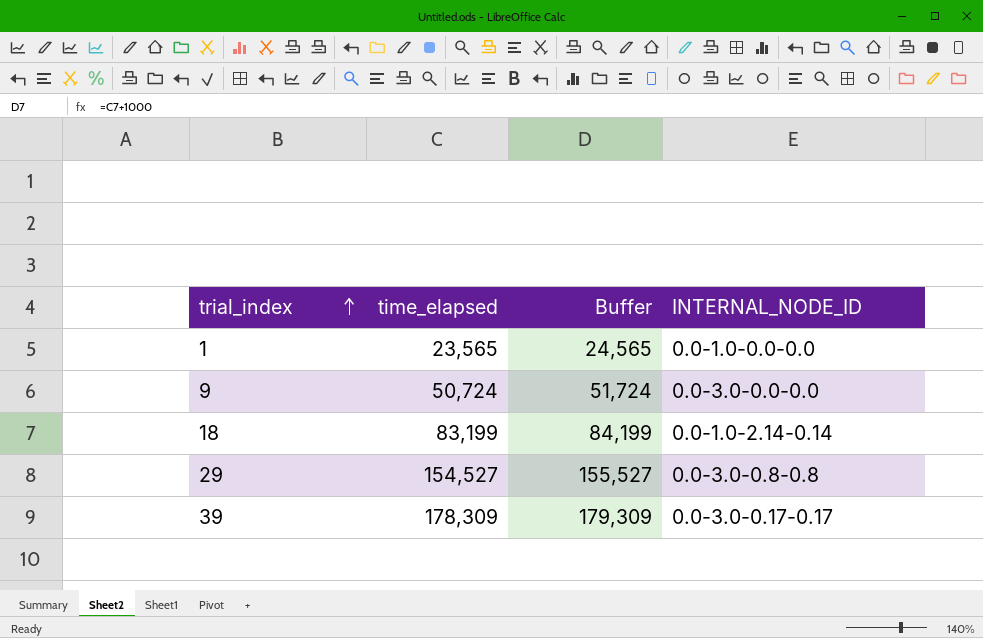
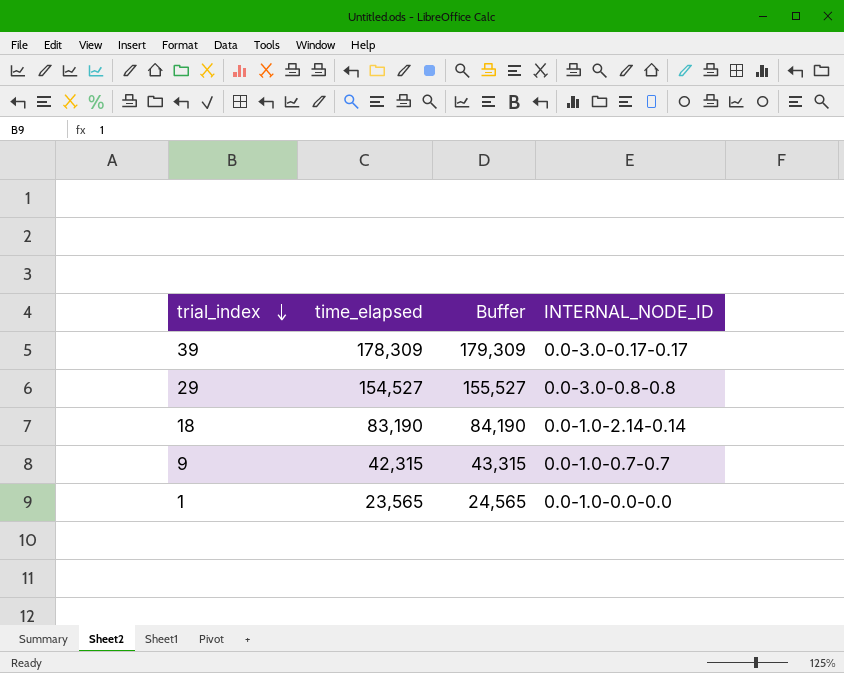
row order: trial_index ascending -> trial_index descending
18 | time_elapsed: 83,199 -> 83,190
18 | Buffer: 84,199 -> 84,190
9 | time_elapsed: 50,724 -> 42,315
9 | Buffer: 51,724 -> 43,315
9 | INTERNAL_NODE_ID: 0.0-3.0-0.0-0.0 -> 0.0-1.0-0.7-0.7

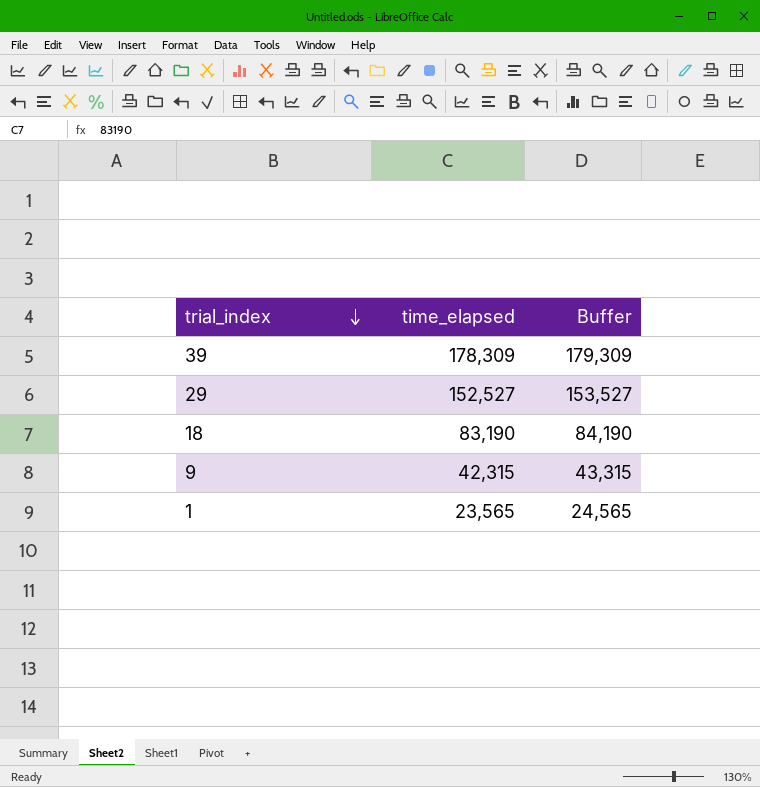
column INTERNAL_NODE_ID | position: 4 -> none
29 | time_elapsed: 154,527 -> 152,527
29 | Buffer: 155,527 -> 153,527

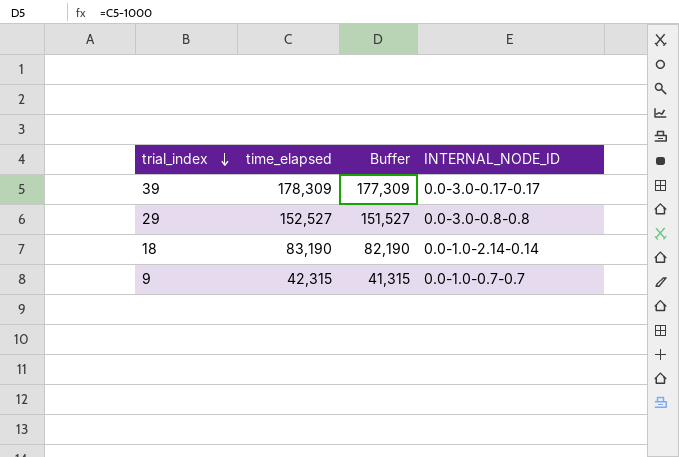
column Buffer | formula: [time_elapsed] + 1000 -> [time_elapsed] - 1000
column INTERNAL_NODE_ID | position: none -> 4
row 1: 23,565 | 24,565 -> none

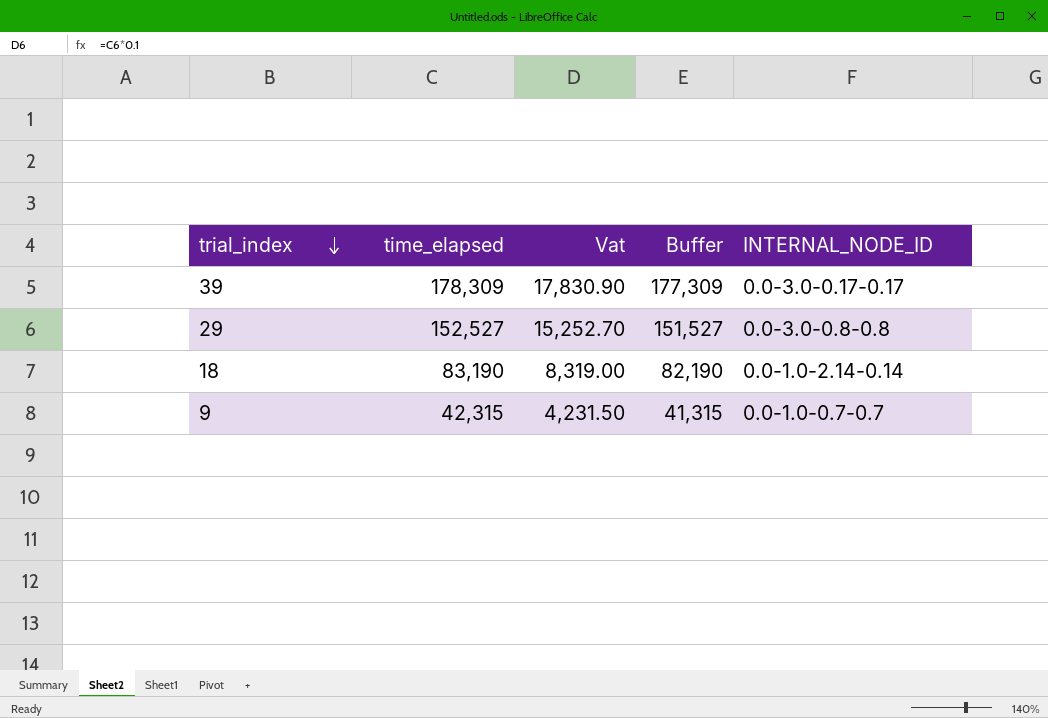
column Vat | formula: none -> [time_elapsed] * 0.1

